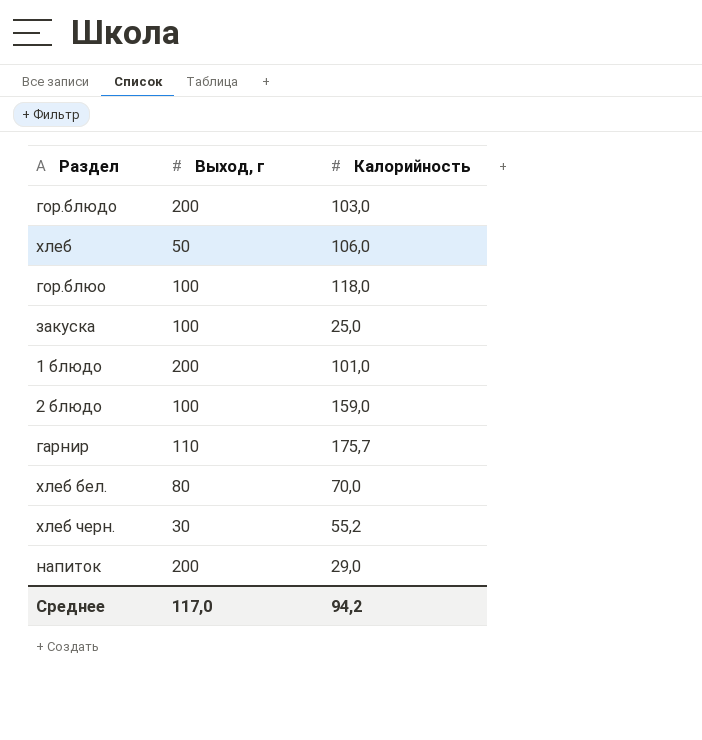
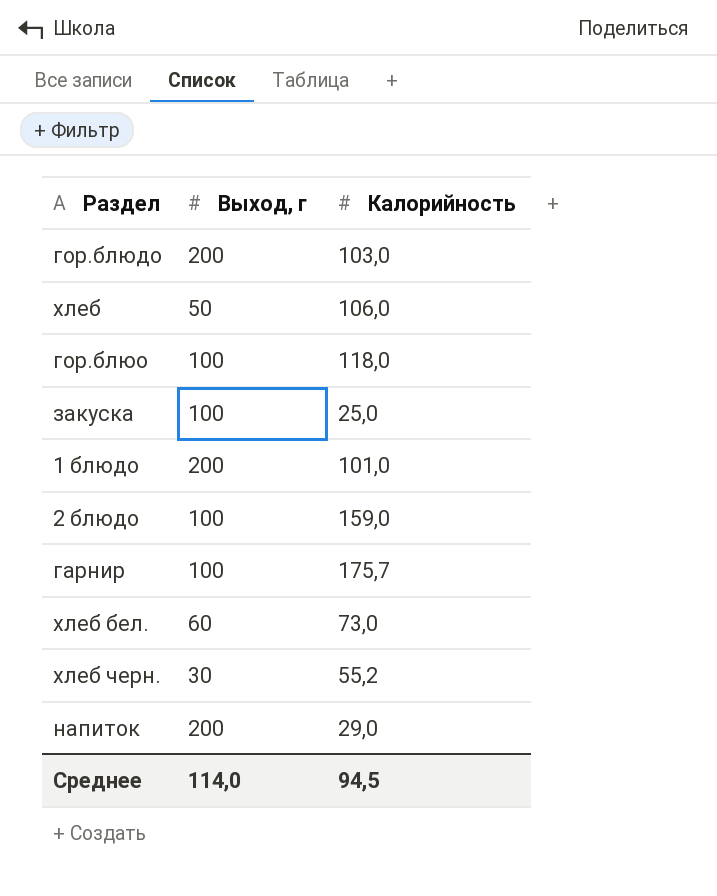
гарнир | Выход, г: 110 -> 100
хлеб бел. | Выход, г: 80 -> 60
хлеб бел. | Калорийность: 70,0 -> 73,0
Среднее | Выход, г: 117,0 -> 114,0
Среднее | Калорийность: 94,2 -> 94,5

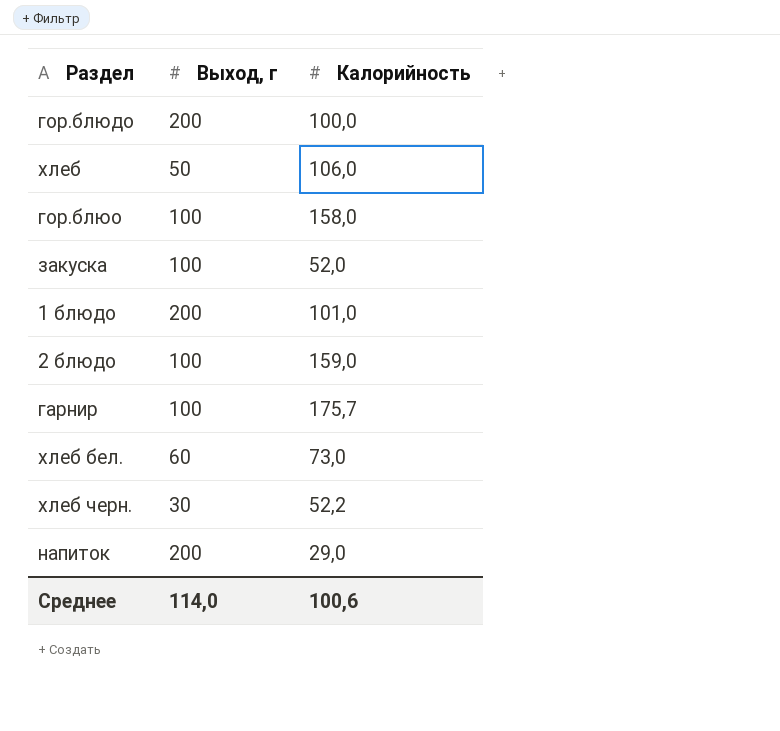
гор.блюдо | Калорийность: 103,0 -> 100,0
гор.блюо | Калорийность: 118,0 -> 158,0
закуска | Калорийность: 25,0 -> 52,0
хлеб черн. | Калорийность: 55,2 -> 52,2
Среднее | Калорийность: 94,5 -> 100,6

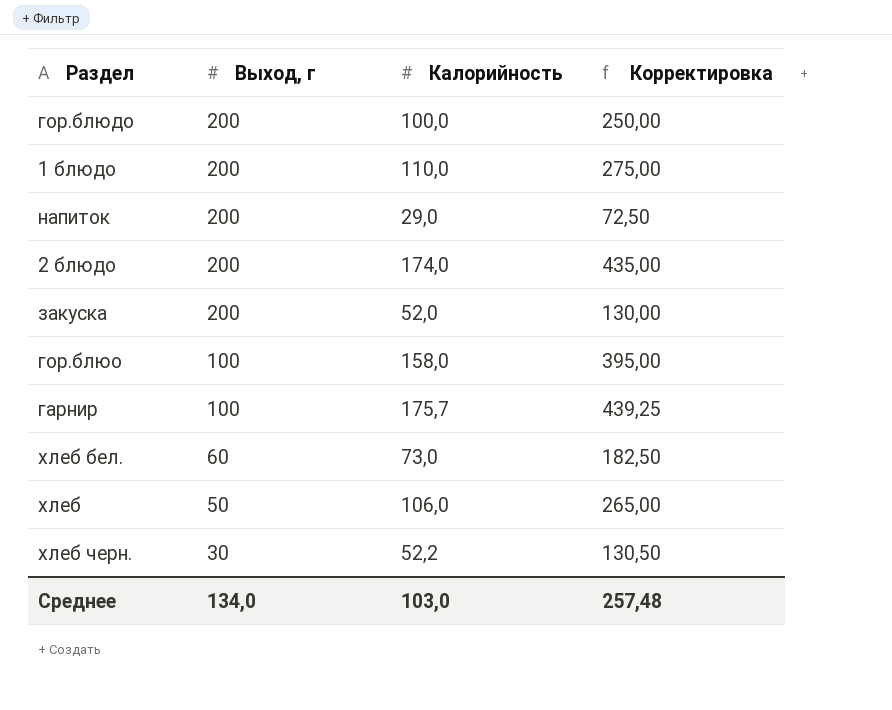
row order: none -> Выход, г descending
column Корректировка | formula: none -> [Калорийность] * 2,5
1 блюдо | Калорийность: 101,0 -> 110,0
2 блюдо | Выход, г: 100 -> 200
2 блюдо | Калорийность: 159,0 -> 174,0
закуска | Выход, г: 100 -> 200
Среднее | Выход, г: 114,0 -> 134,0
Среднее | Калорийность: 100,6 -> 103,0

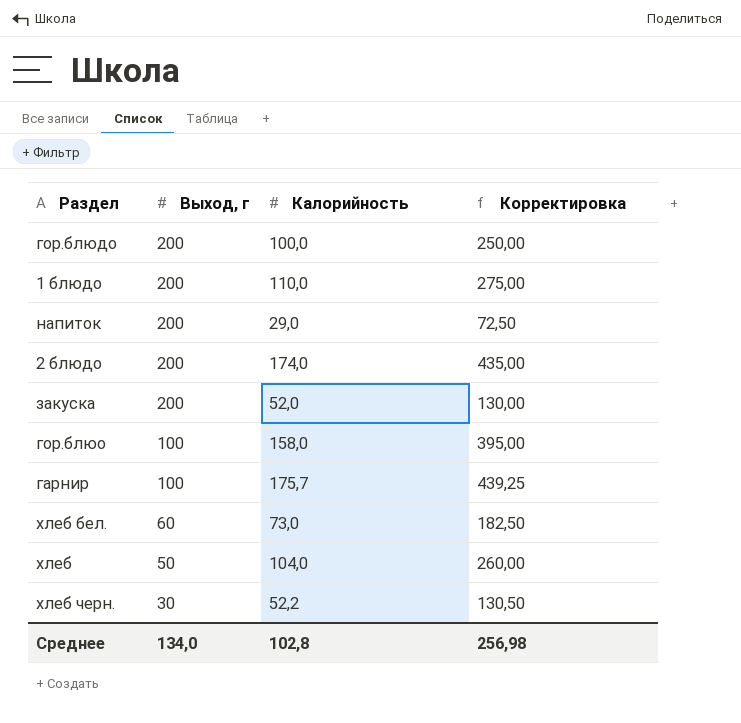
хлеб | Калорийность: 106,0 -> 104,0
хлеб | Корректировка: 265,00 -> 260,00
Среднее | Калорийность: 103,0 -> 102,8
Среднее | Корректировка: 257,48 -> 256,98

